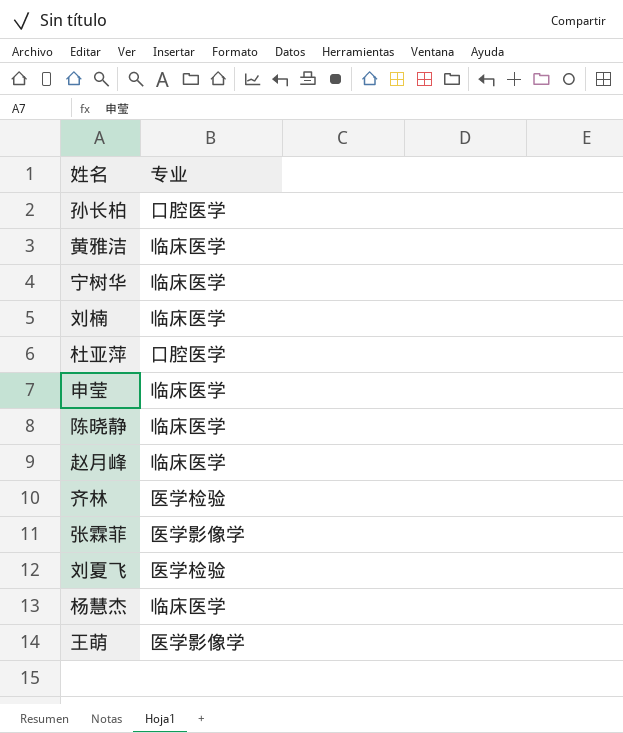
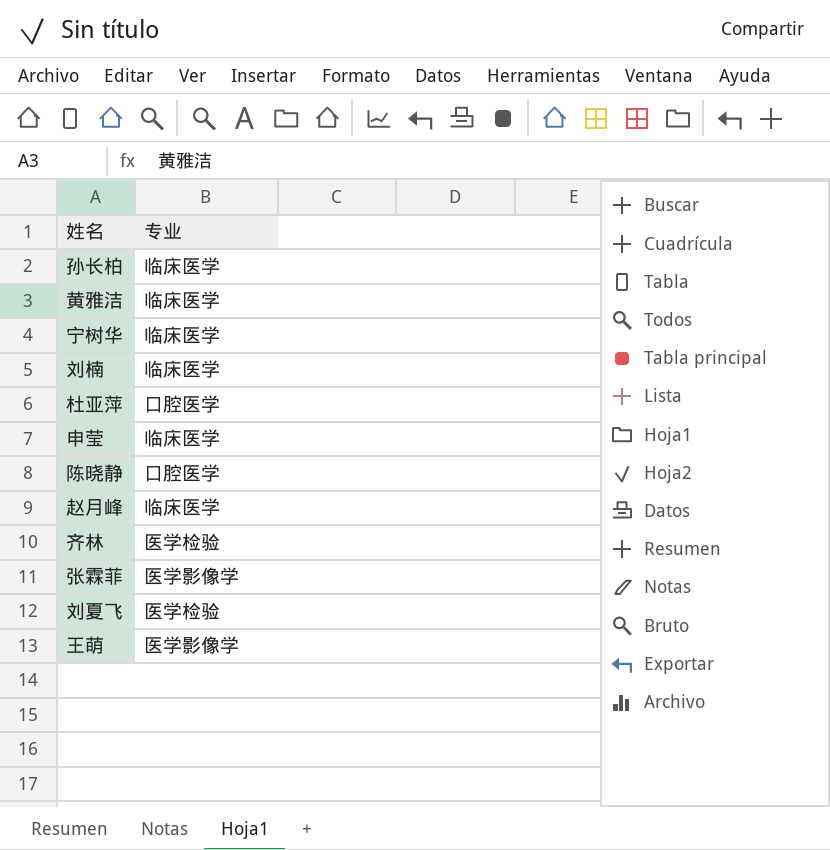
row 杨慧杰: 临床医学 -> none
孙长柏 | 专业: 口腔医学 -> 临床医学
陈晓静 | 专业: 临床医学 -> 口腔医学

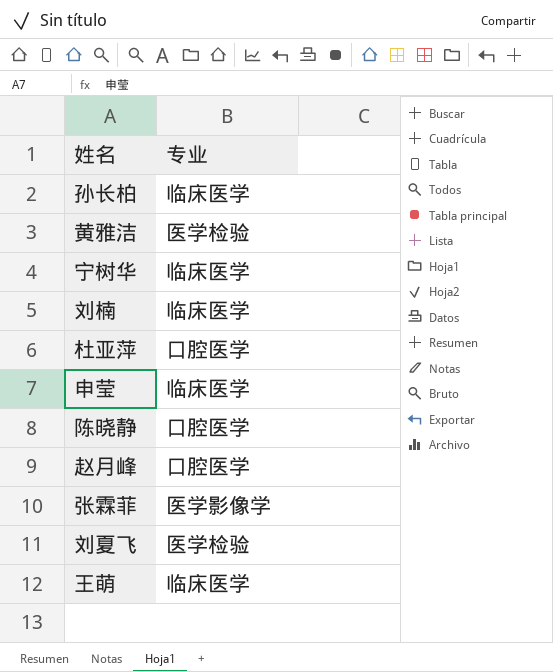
row 齐林: 医学检验 -> none
黄雅洁 | 专业: 临床医学 -> 医学检验
赵月峰 | 专业: 临床医学 -> 口腔医学
王萌 | 专业: 医学影像学 -> 临床医学

